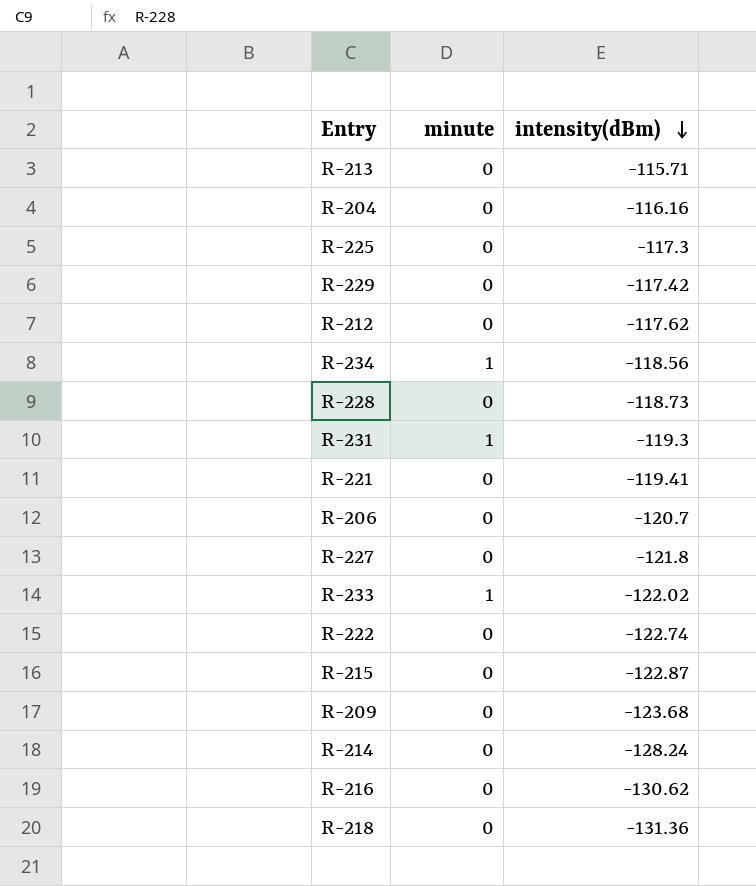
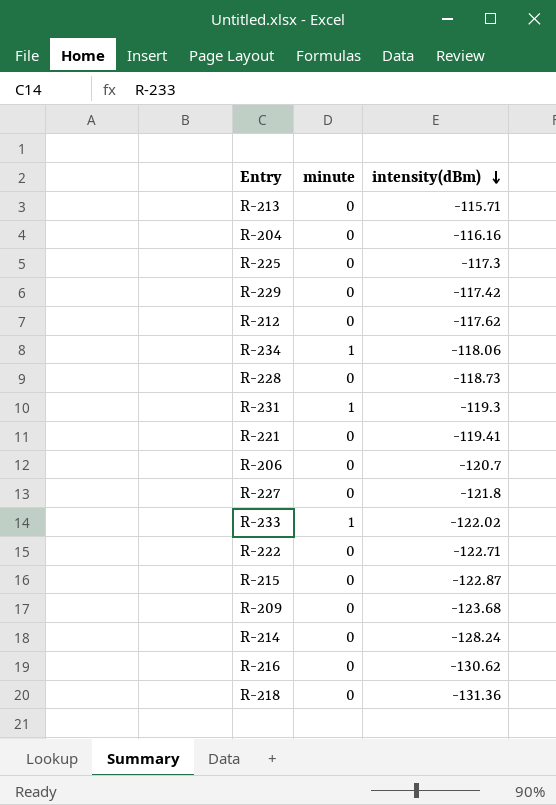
R-234 | intensity(dBm): -118.56 -> -118.06
R-222 | intensity(dBm): -122.74 -> -122.71

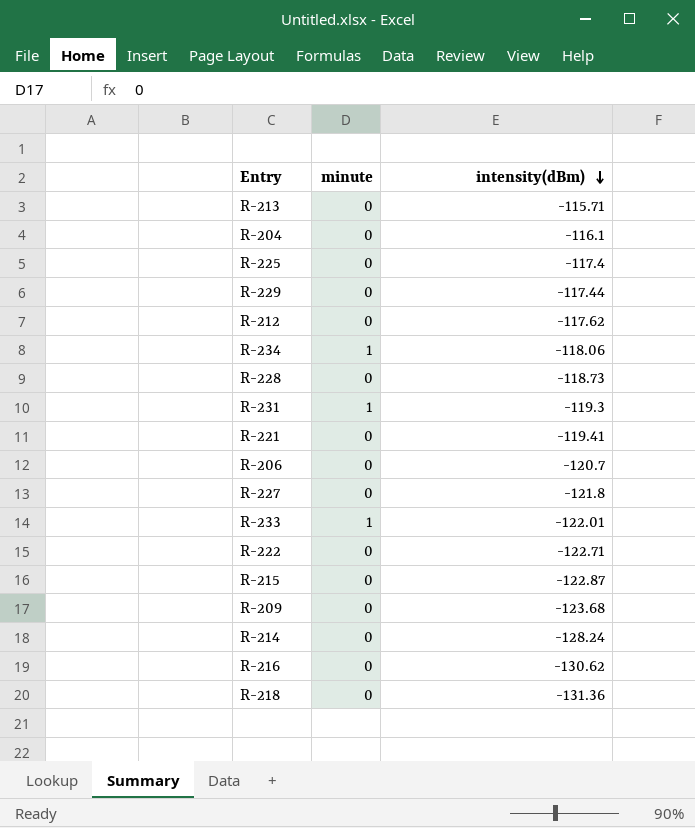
R-204 | intensity(dBm): -116.16 -> -116.1
R-225 | intensity(dBm): -117.3 -> -117.4
R-229 | intensity(dBm): -117.42 -> -117.44
R-233 | intensity(dBm): -122.02 -> -122.01

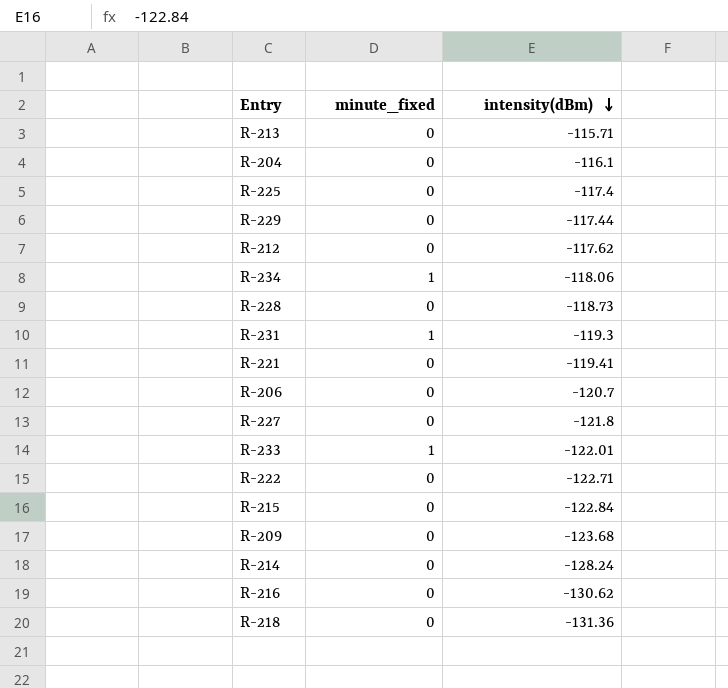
column name: minute -> minute_fixed
R-215 | intensity(dBm): -122.87 -> -122.84

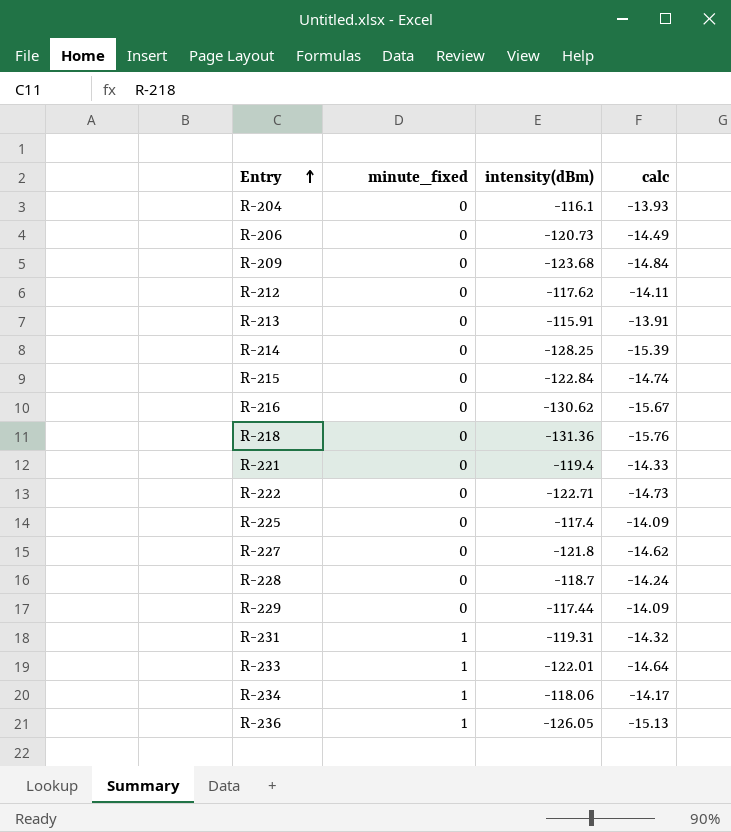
row order: intensity(dBm) descending -> Entry ascending
column calc | formula: none -> [intensity(dBm)] * 0.12
R-206 | intensity(dBm): -120.7 -> -120.73
R-213 | intensity(dBm): -115.71 -> -115.91
R-214 | intensity(dBm): -128.24 -> -128.25
R-221 | intensity(dBm): -119.41 -> -119.4
R-228 | intensity(dBm): -118.73 -> -118.7
R-231 | intensity(dBm): -119.3 -> -119.31
row R-236: none -> 1 | -126.05 | -15.13

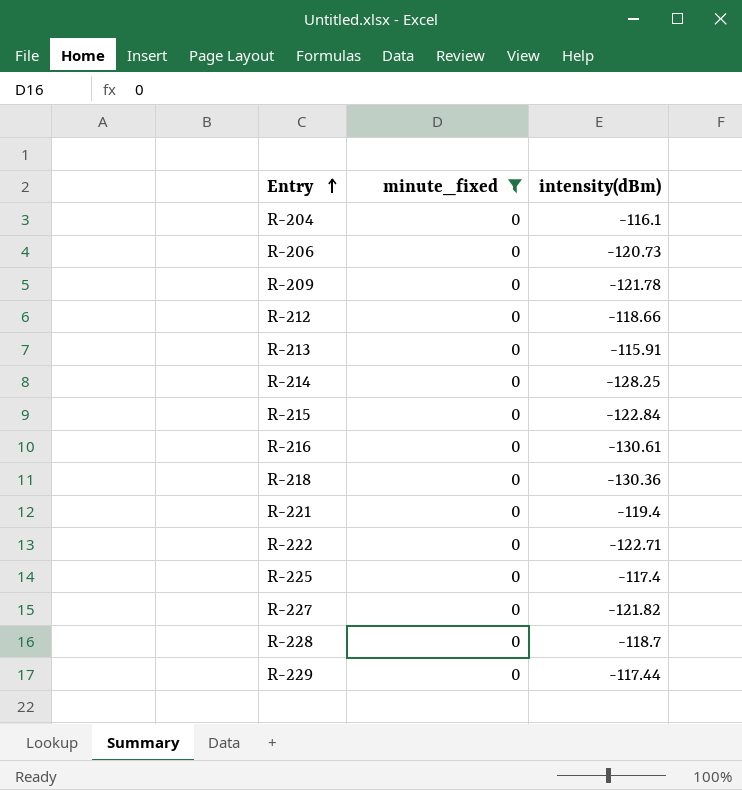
filter: none -> minute_fixed = 0
column calc | formula: [intensity(dBm)] * 0.12 -> none
R-209 | intensity(dBm): -123.68 -> -121.78
R-212 | intensity(dBm): -117.62 -> -118.66
R-216 | intensity(dBm): -130.62 -> -130.61
R-218 | intensity(dBm): -131.36 -> -130.36
R-227 | intensity(dBm): -121.8 -> -121.82

